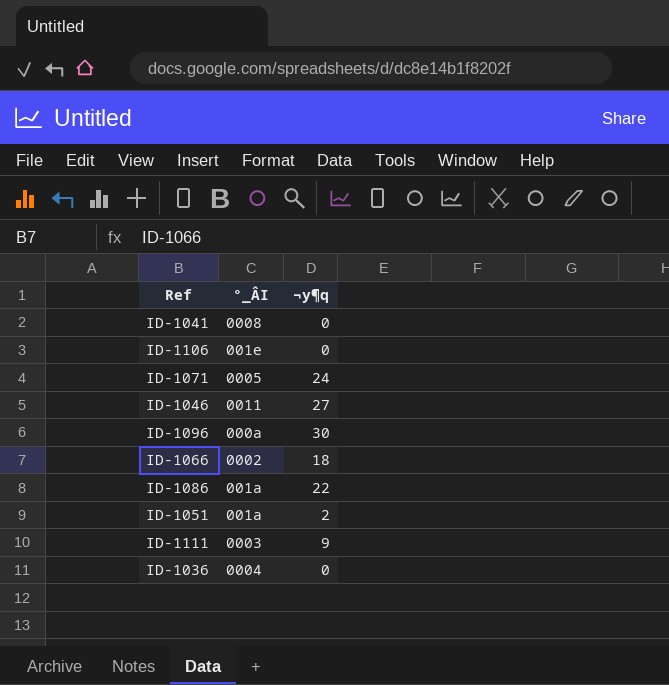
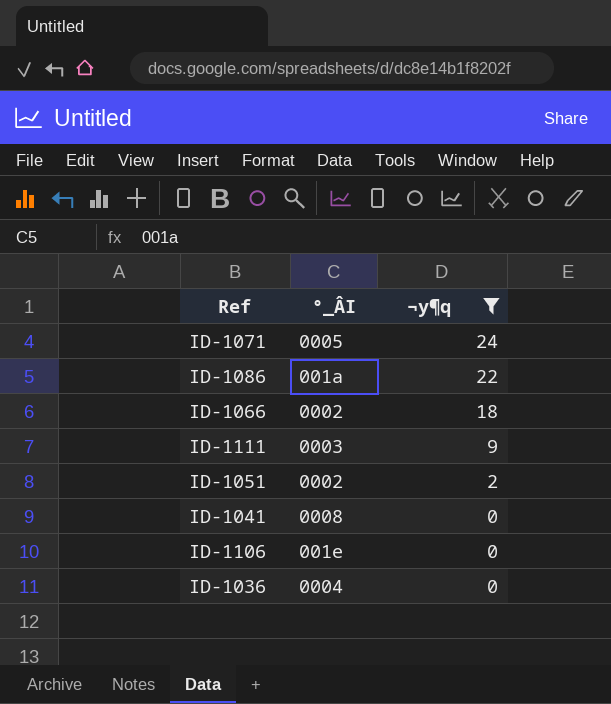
filter: none -> ¬y¶q <= 24
row order: none -> ¬y¶q descending
ID-1051 | °_ÂI: 001a -> 0002

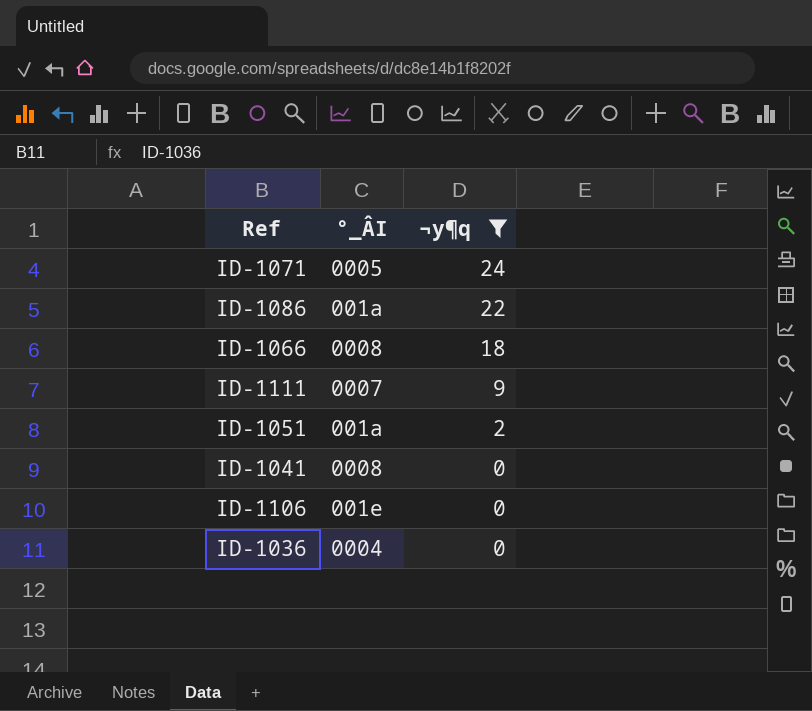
ID-1066 | °_ÂI: 0002 -> 0008
ID-1111 | °_ÂI: 0003 -> 0007
ID-1051 | °_ÂI: 0002 -> 001a

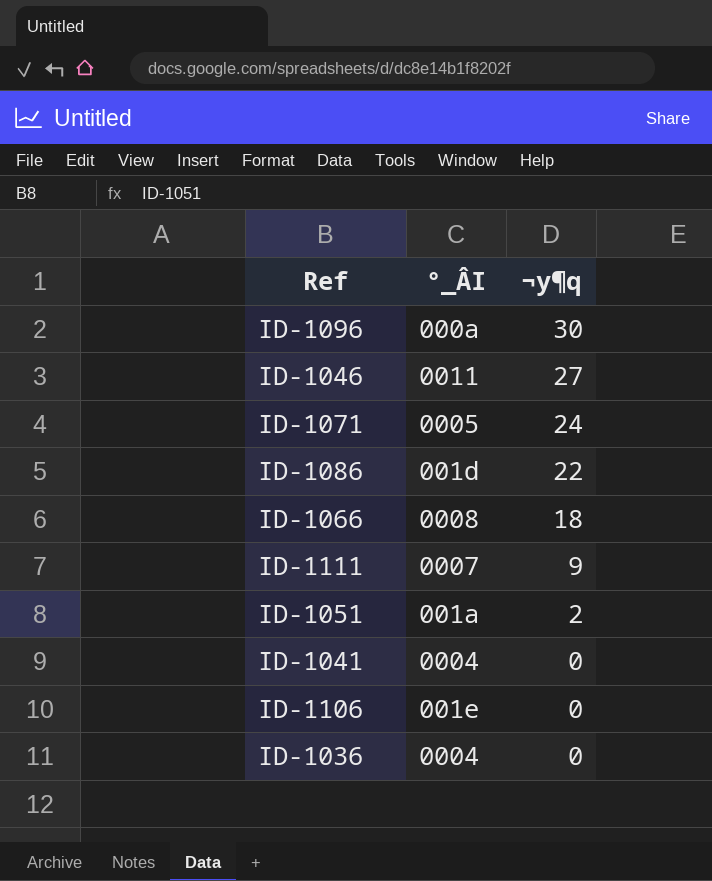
filter: ¬y¶q <= 24 -> none
ID-1086 | °_ÂI: 001a -> 001d
ID-1041 | °_ÂI: 0008 -> 0004

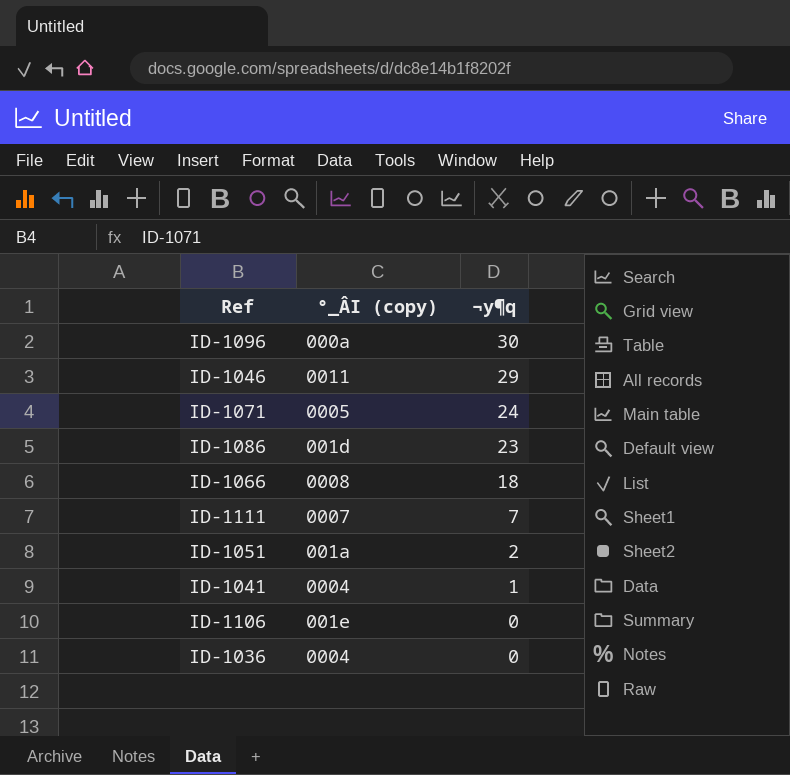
column name: °_ÂI -> °_ÂI (copy)
ID-1046 | ¬y¶q: 27 -> 29
ID-1086 | ¬y¶q: 22 -> 23
ID-1111 | ¬y¶q: 9 -> 7
ID-1041 | ¬y¶q: 0 -> 1

